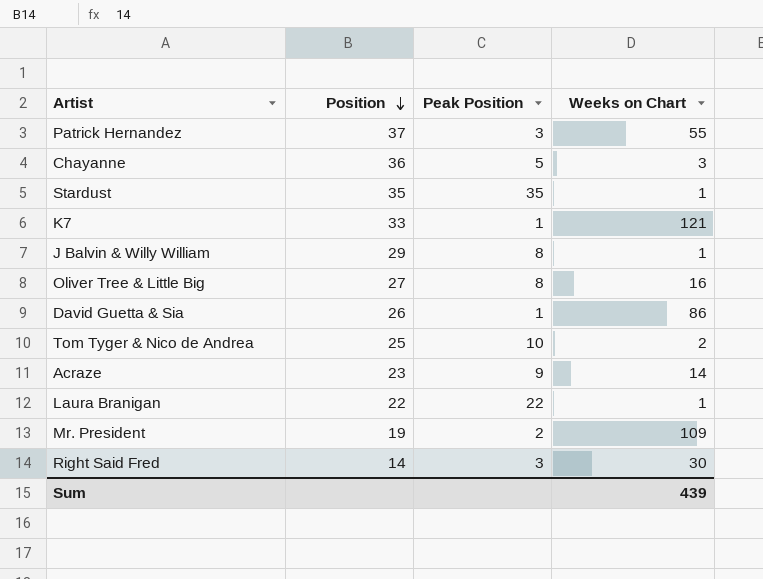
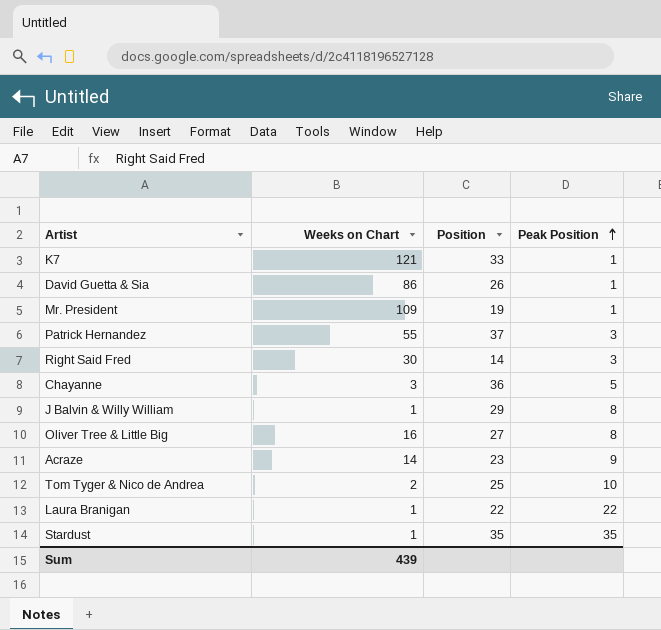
row order: Position descending -> Peak Position ascending
column Weeks on Chart | position: 4 -> 2
Mr. President | Peak Position: 2 -> 1

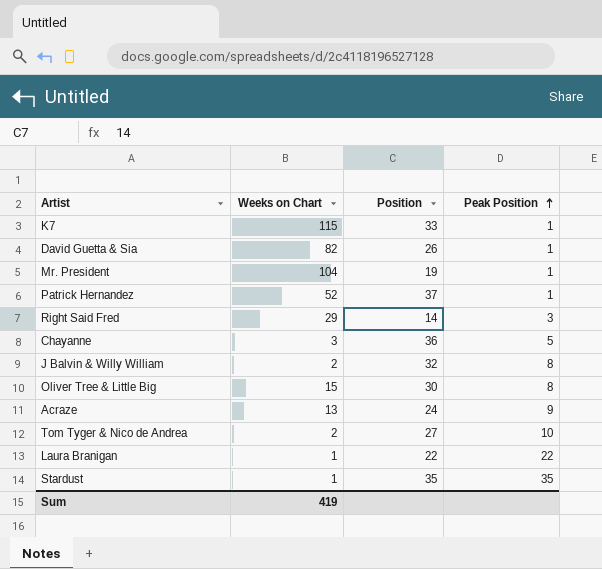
K7 | Weeks on Chart: 121 -> 115
David Guetta & Sia | Weeks on Chart: 86 -> 82
Mr. President | Weeks on Chart: 109 -> 104
Patrick Hernandez | Weeks on Chart: 55 -> 52
Patrick Hernandez | Peak Position: 3 -> 1
Right Said Fred | Weeks on Chart: 30 -> 29
J Balvin & Willy William | Weeks on Chart: 1 -> 2
J Balvin & Willy William | Position: 29 -> 32
Oliver Tree & Little Big | Weeks on Chart: 16 -> 15
Oliver Tree & Little Big | Position: 27 -> 30
Acraze | Weeks on Chart: 14 -> 13
Acraze | Position: 23 -> 24
Tom Tyger & Nico de Andrea | Position: 25 -> 27
Sum | Weeks on Chart: 439 -> 419

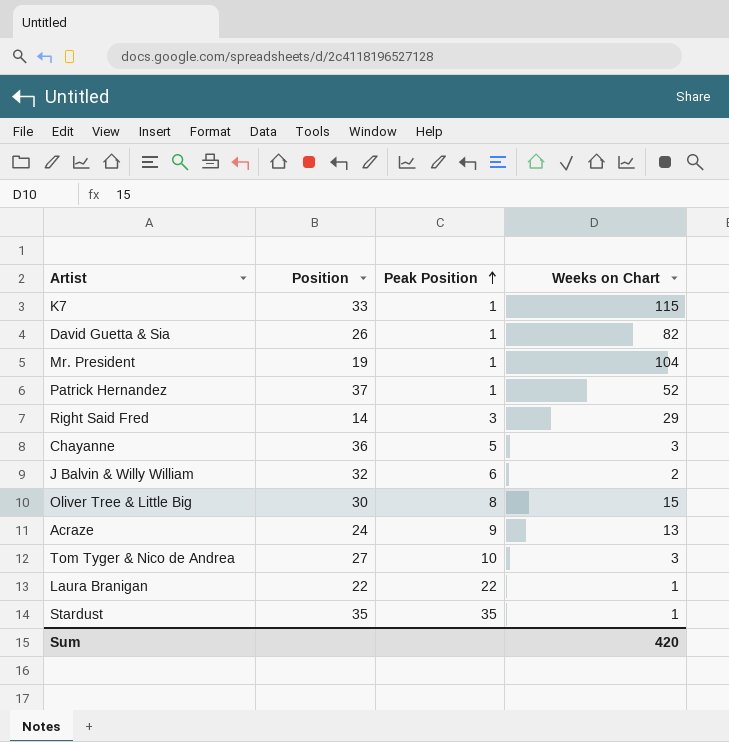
column Weeks on Chart | position: 2 -> 4
J Balvin & Willy William | Peak Position: 8 -> 6
Tom Tyger & Nico de Andrea | Weeks on Chart: 2 -> 3
Sum | Weeks on Chart: 419 -> 420

